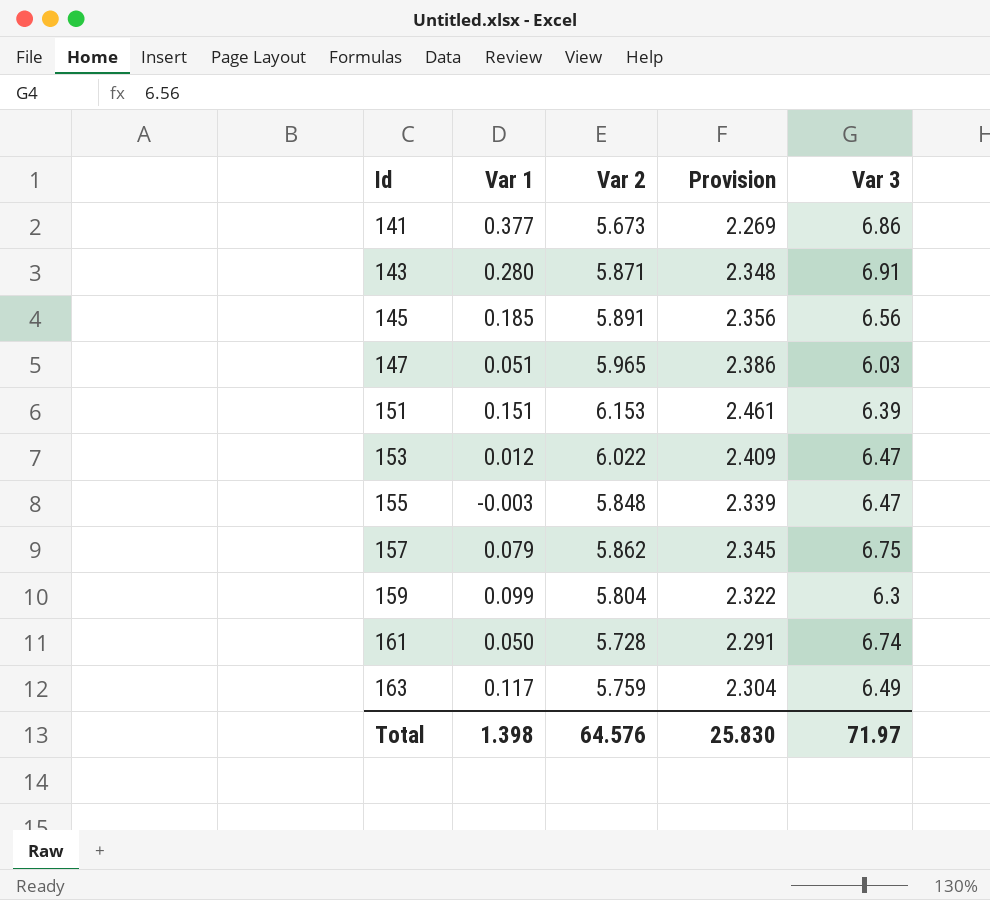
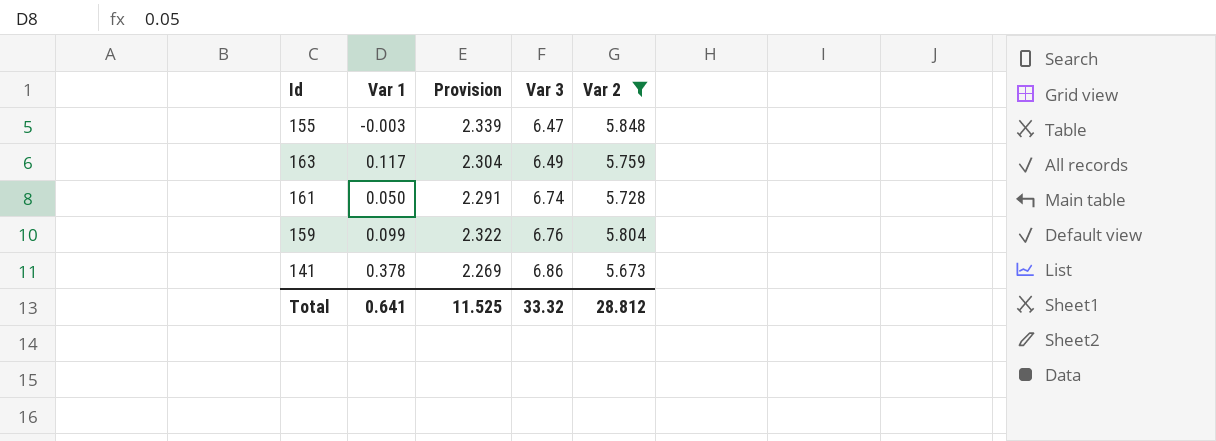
filter: none -> Var 2 <= 5.848
row order: Id ascending -> Var 3 ascending
column Var 2 | position: 3 -> 5
159 | Var 3: 6.3 -> 6.76
141 | Var 1: 0.377 -> 0.378
Total | Var 1: 1.398 -> 0.641
Total | Provision: 25.830 -> 11.525
Total | Var 3: 71.97 -> 33.32
Total | Var 2: 64.576 -> 28.812

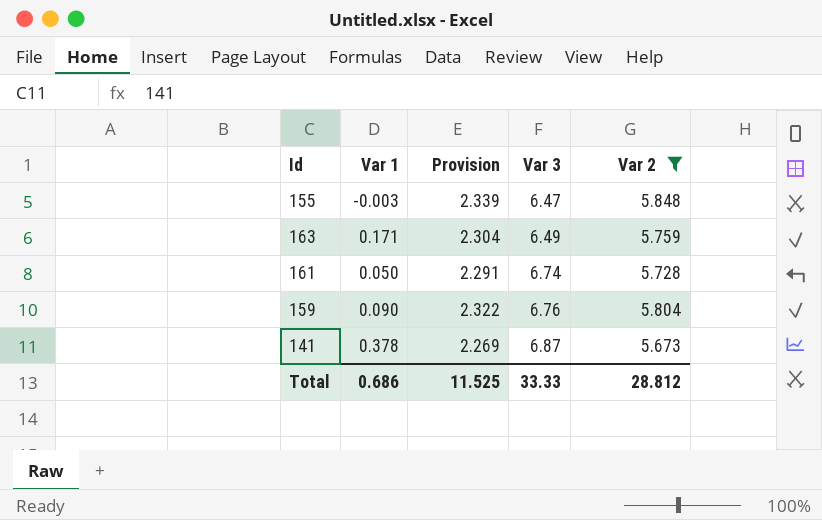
163 | Var 1: 0.117 -> 0.171
159 | Var 1: 0.099 -> 0.090
141 | Var 3: 6.86 -> 6.87
Total | Var 1: 0.641 -> 0.686
Total | Var 3: 33.32 -> 33.33

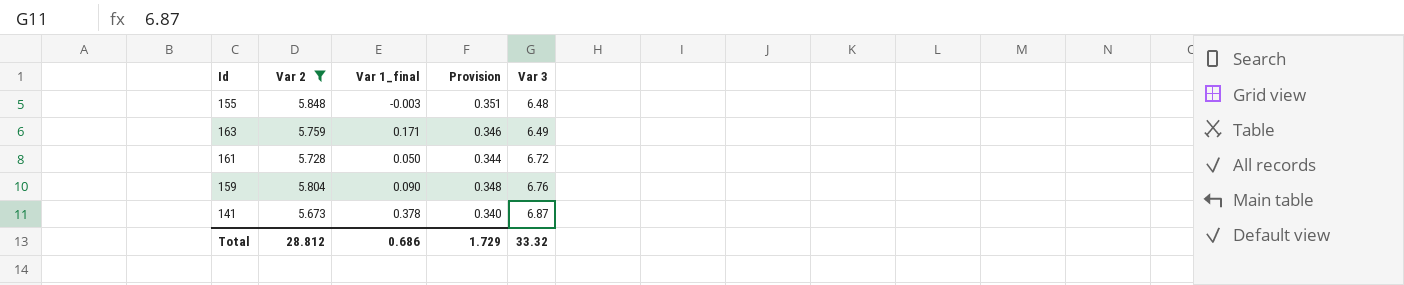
column Var 2 | position: 5 -> 2
column name: Var 1 -> Var 1_final
column Provision | formula: [Var 2] * 0.4 -> [Var 2] * 0.06
155 | Var 3: 6.47 -> 6.48
161 | Var 3: 6.74 -> 6.72
Total | Provision: 11.525 -> 1.729
Total | Var 3: 33.33 -> 33.32

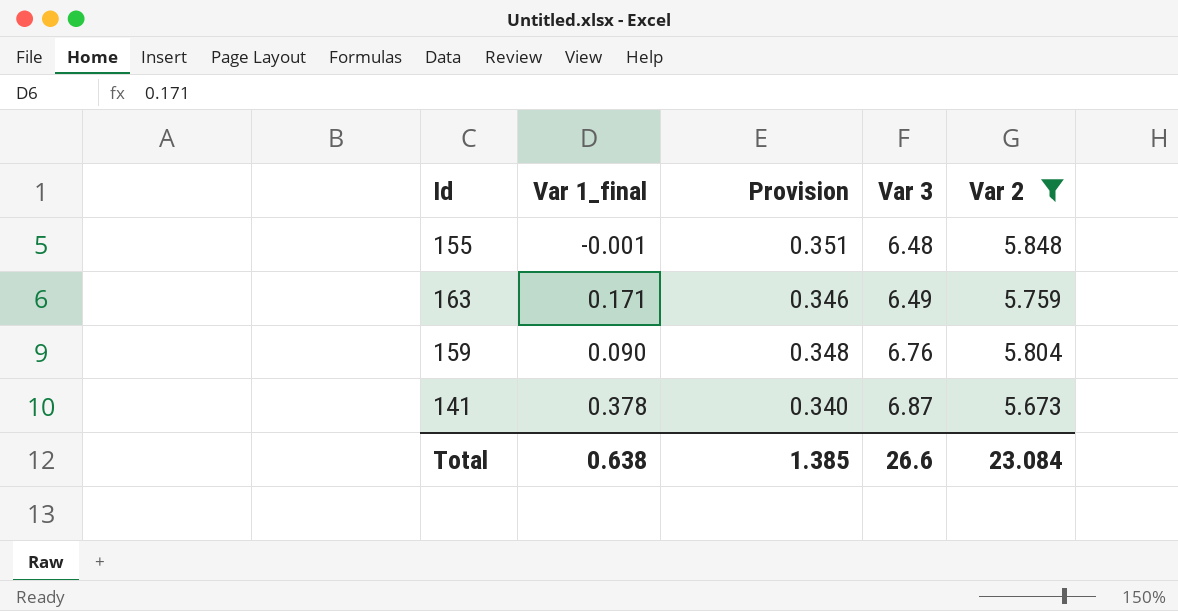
column Var 2 | position: 2 -> 5
row 161: 5.728 | 0.050 | 0.344 | 6.72 -> none
155 | Var 1_final: -0.003 -> -0.001
Total | Var 1_final: 0.686 -> 0.638
Total | Provision: 1.729 -> 1.385
Total | Var 3: 33.32 -> 26.6
Total | Var 2: 28.812 -> 23.084

